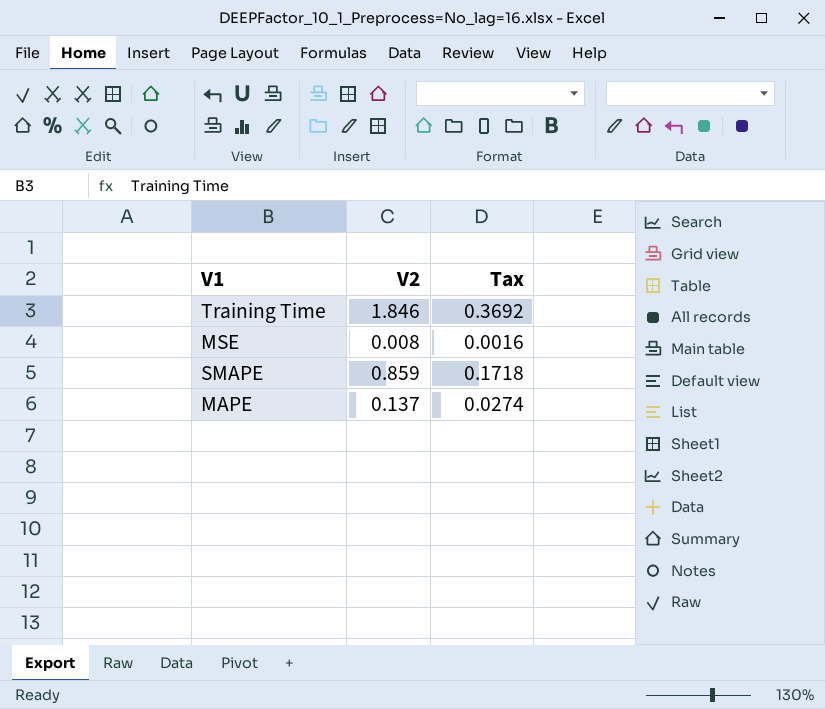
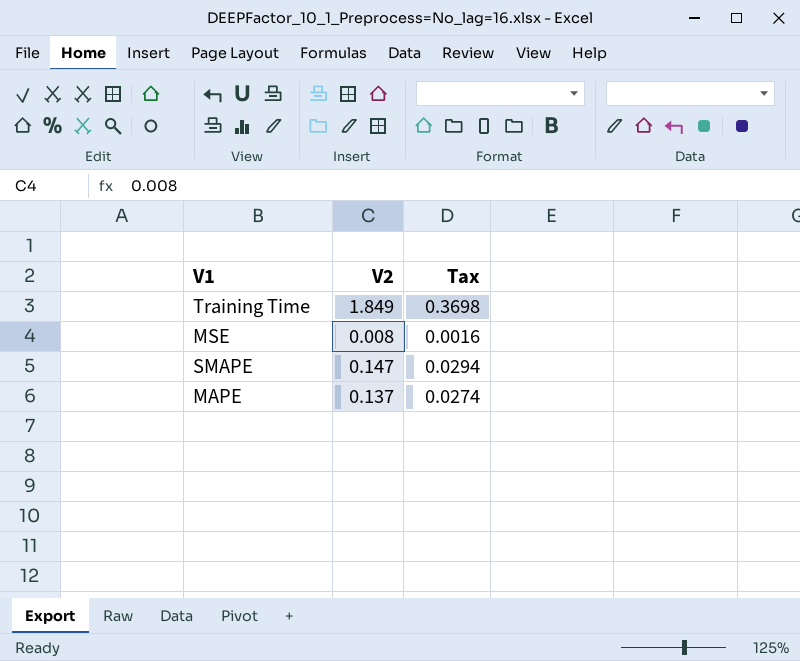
Training Time | V2: 1.846 -> 1.849
Training Time | Tax: 0.3692 -> 0.3698
SMAPE | V2: 0.859 -> 0.147
SMAPE | Tax: 0.1718 -> 0.0294

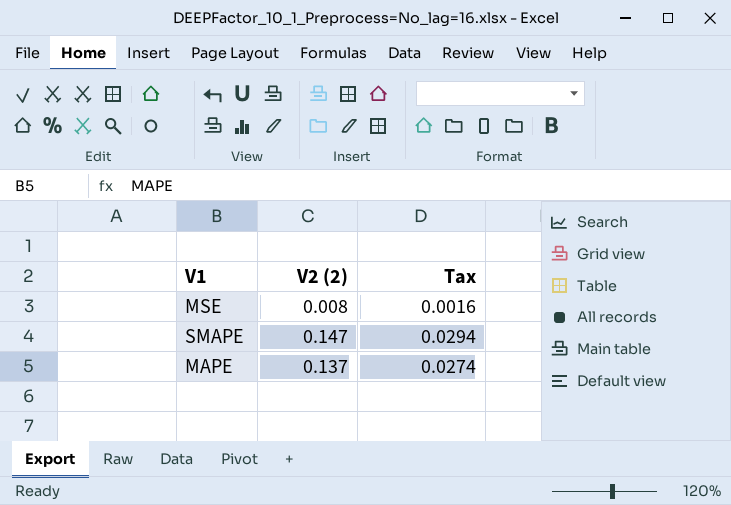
column name: V2 -> V2 (2)
row Training Time: 1.849 | 0.3698 -> none

